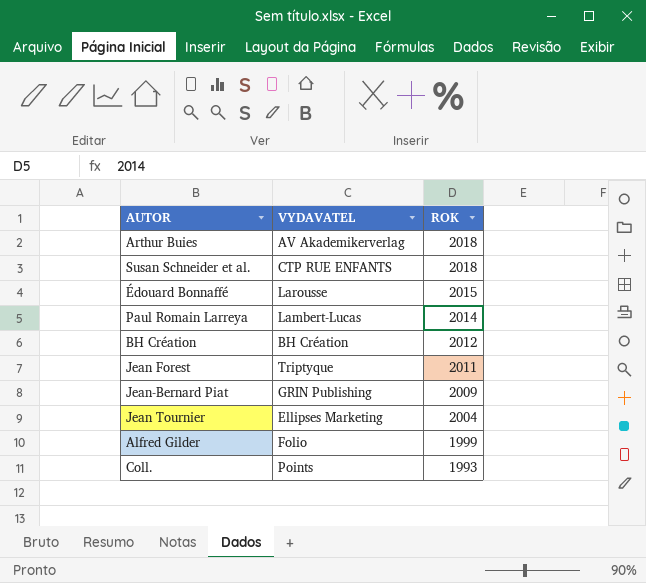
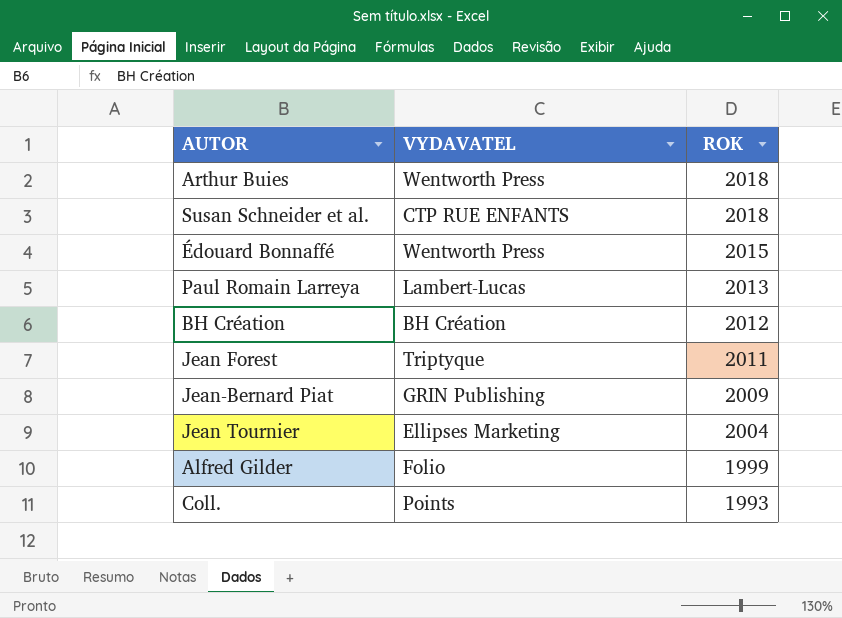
Arthur Buies | VYDAVATEL: AV Akademikerverlag -> Wentworth Press
Édouard Bonnaffé | VYDAVATEL: Larousse -> Wentworth Press
Paul Romain Larreya | ROK: 2014 -> 2013

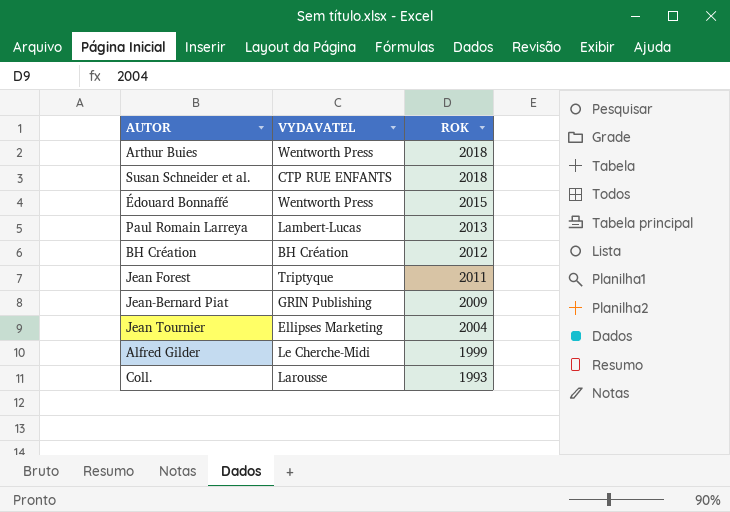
Alfred Gilder | VYDAVATEL: Folio -> Le Cherche-Midi
Coll. | VYDAVATEL: Points -> Larousse

